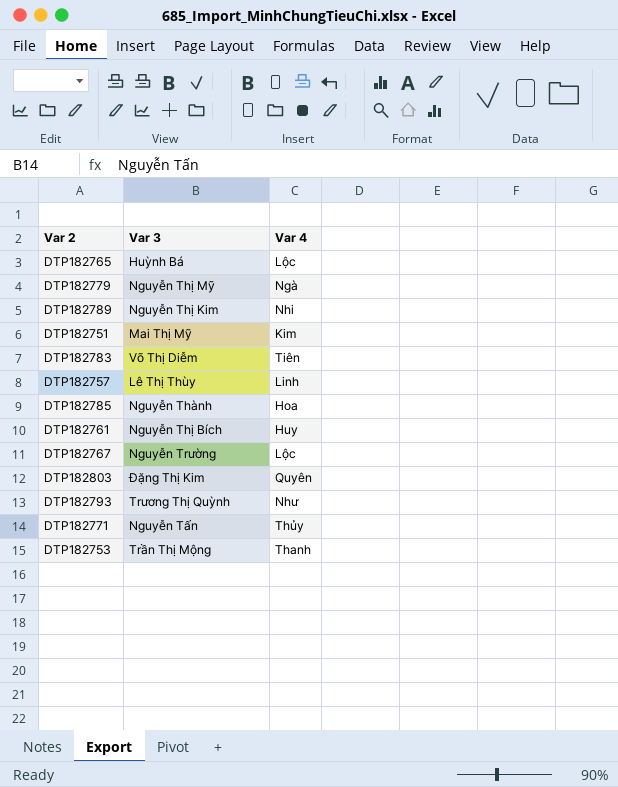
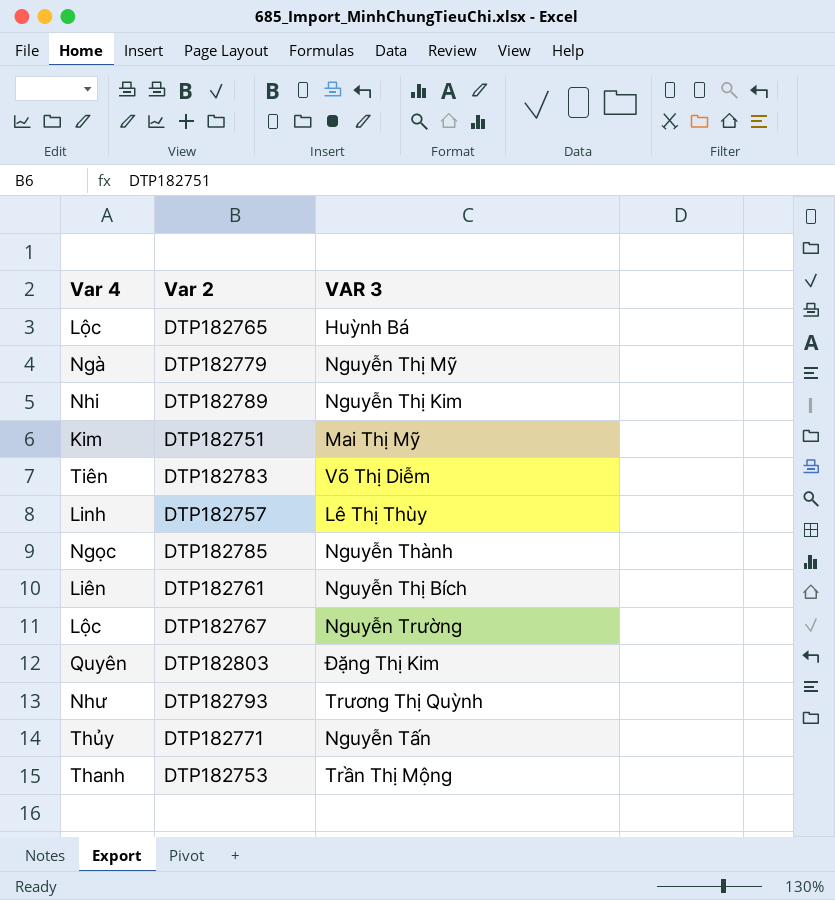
column Var 4 | position: 3 -> 1
column name: Var 3 -> VAR 3
DTP182785 | Var 4: Hoa -> Ngọc
DTP182761 | Var 4: Huy -> Liên

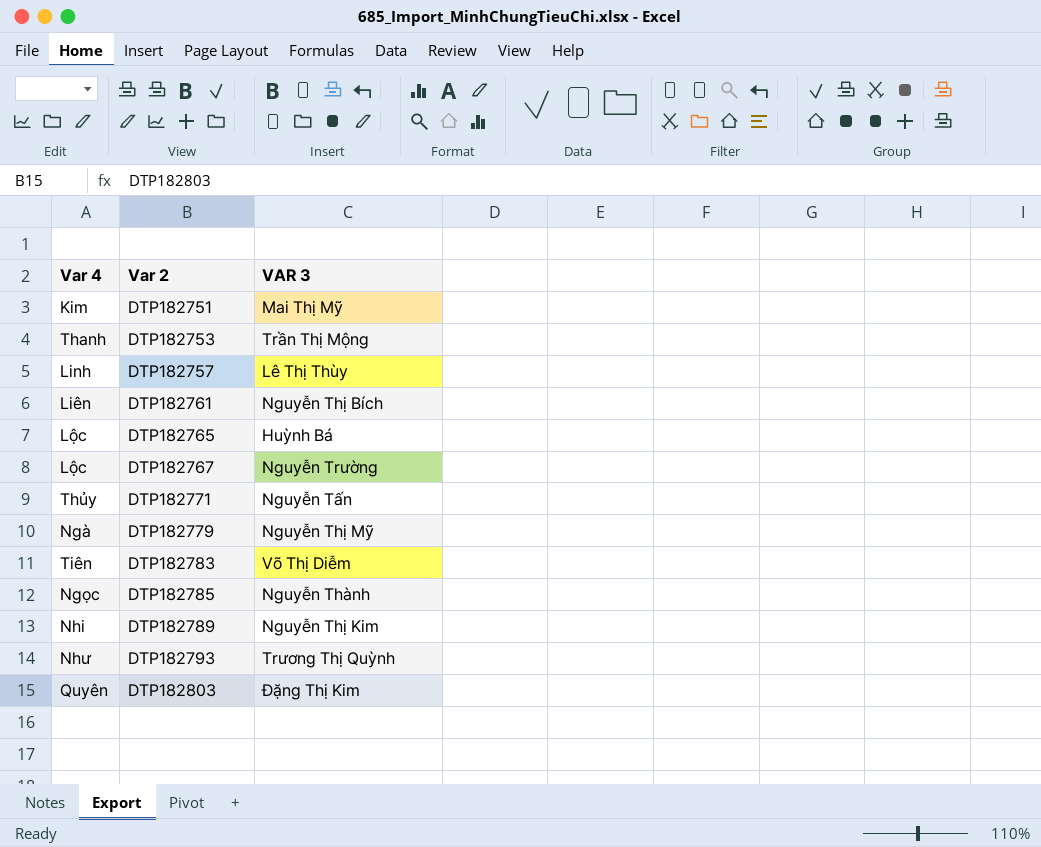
row order: none -> Var 2 ascending

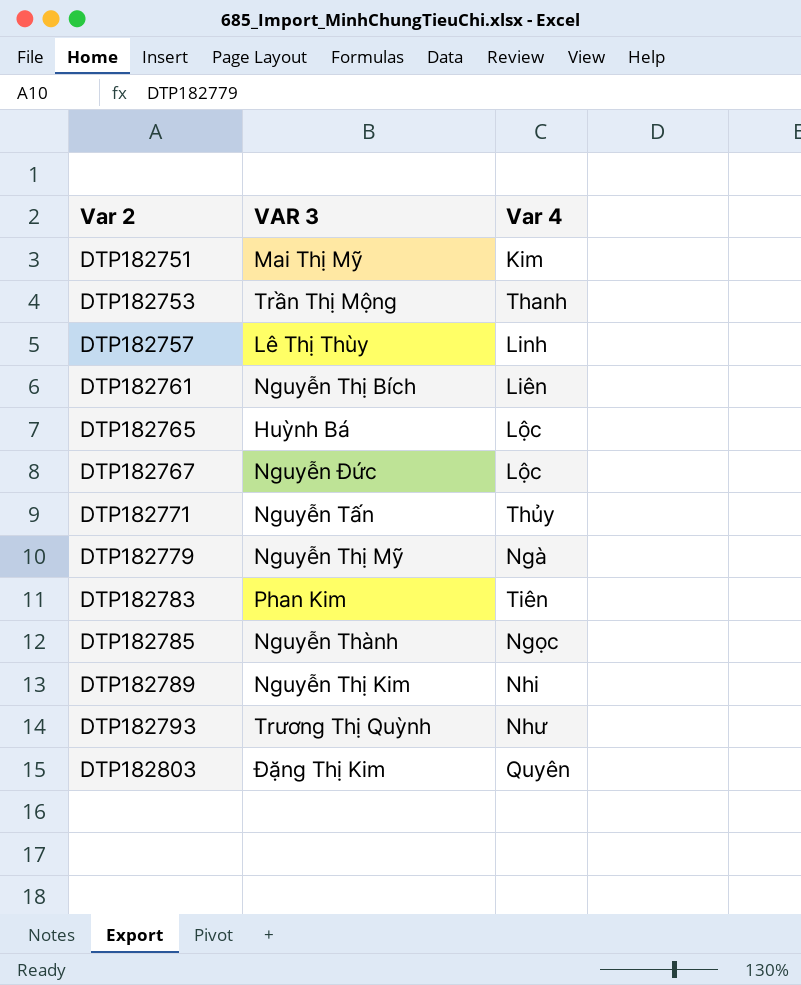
column Var 4 | position: 1 -> 3
DTP182767 | VAR 3: Nguyễn Trường -> Nguyễn Đức
DTP182783 | VAR 3: Võ Thị Diễm -> Phan Kim

